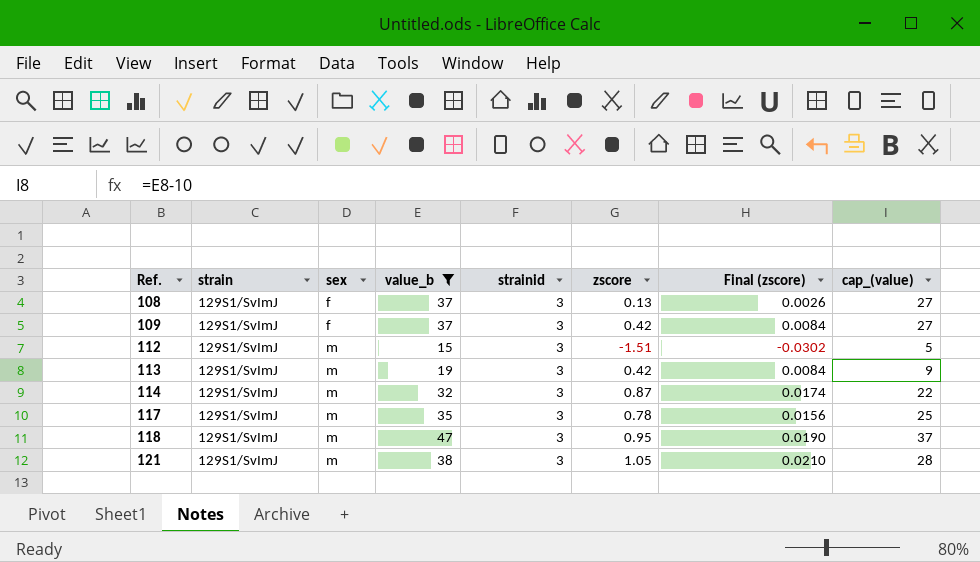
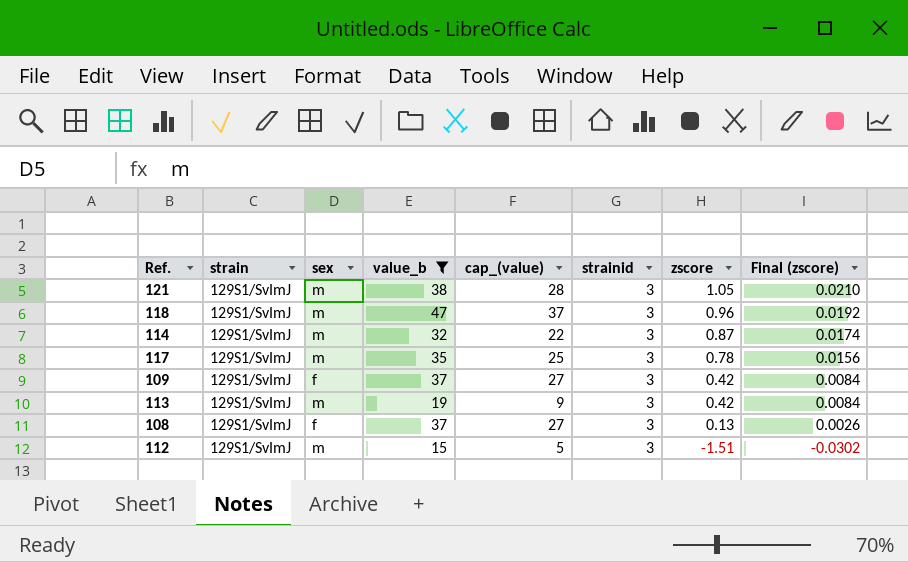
row order: Ref. ascending -> zscore descending
column cap_(value) | position: 8 -> 5
118 | zscore: 0.95 -> 0.96
118 | Final (zscore): 0.0190 -> 0.0192

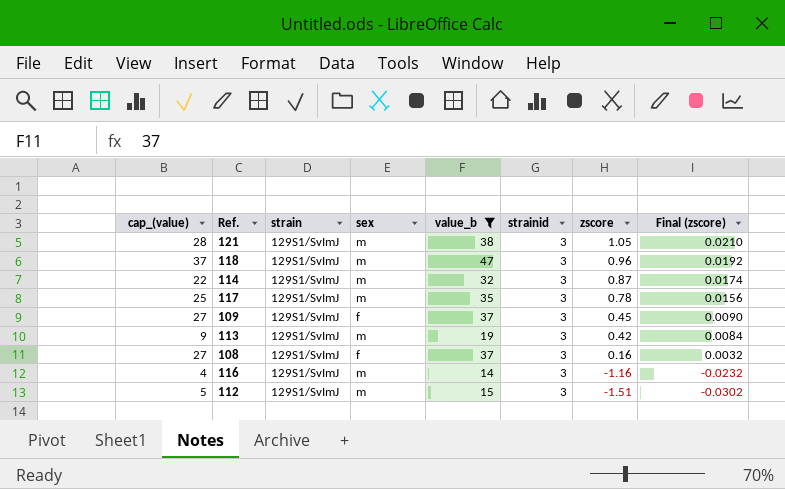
column cap_(value) | position: 5 -> 1
109 | zscore: 0.42 -> 0.45
109 | Final (zscore): 0.0084 -> 0.0090
108 | zscore: 0.13 -> 0.16
108 | Final (zscore): 0.0026 -> 0.0032
row 116: none -> 4 | 129S1/SvImJ | m | 14 | 3 | -1.16 | -0.0232

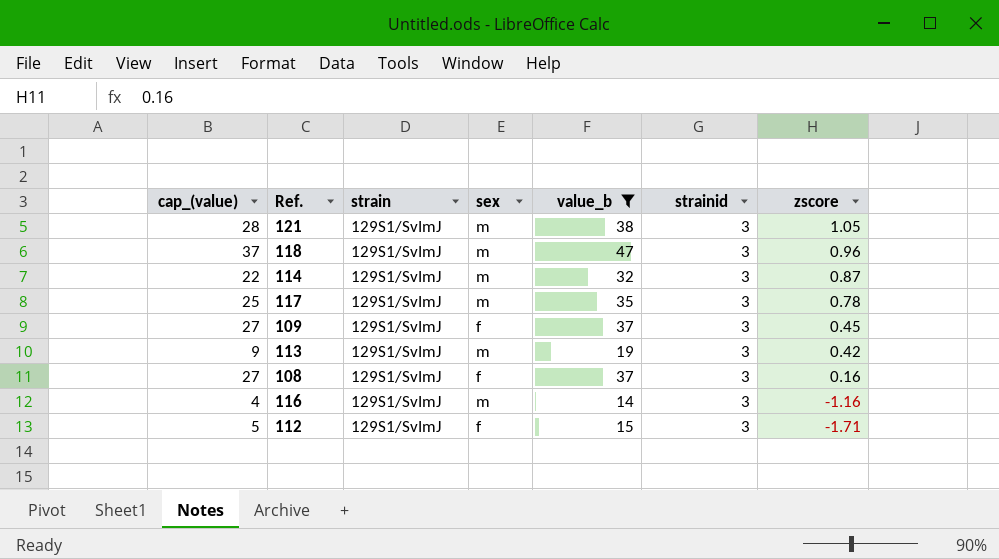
column Final (zscore) | formula: [zscore] * 0.02 -> none
112 | sex: m -> f
112 | zscore: -1.51 -> -1.71

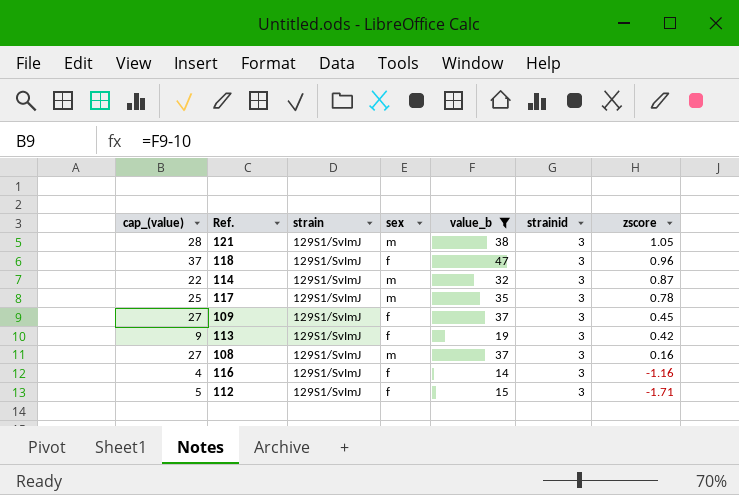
118 | sex: m -> f
113 | sex: m -> f
108 | sex: f -> m
116 | sex: m -> f

